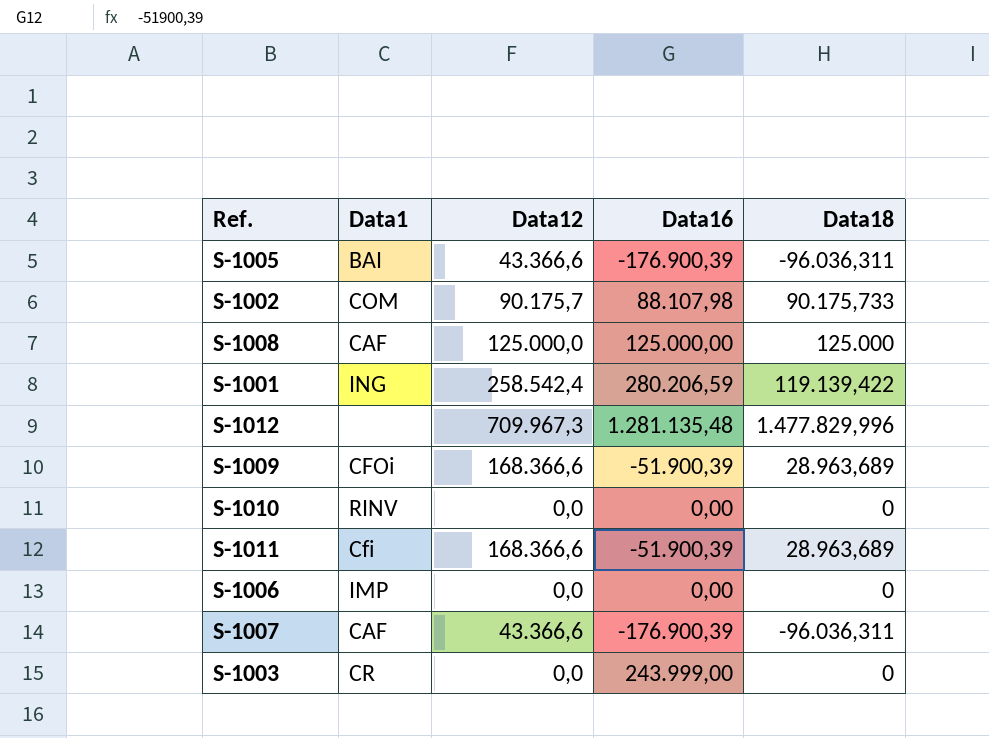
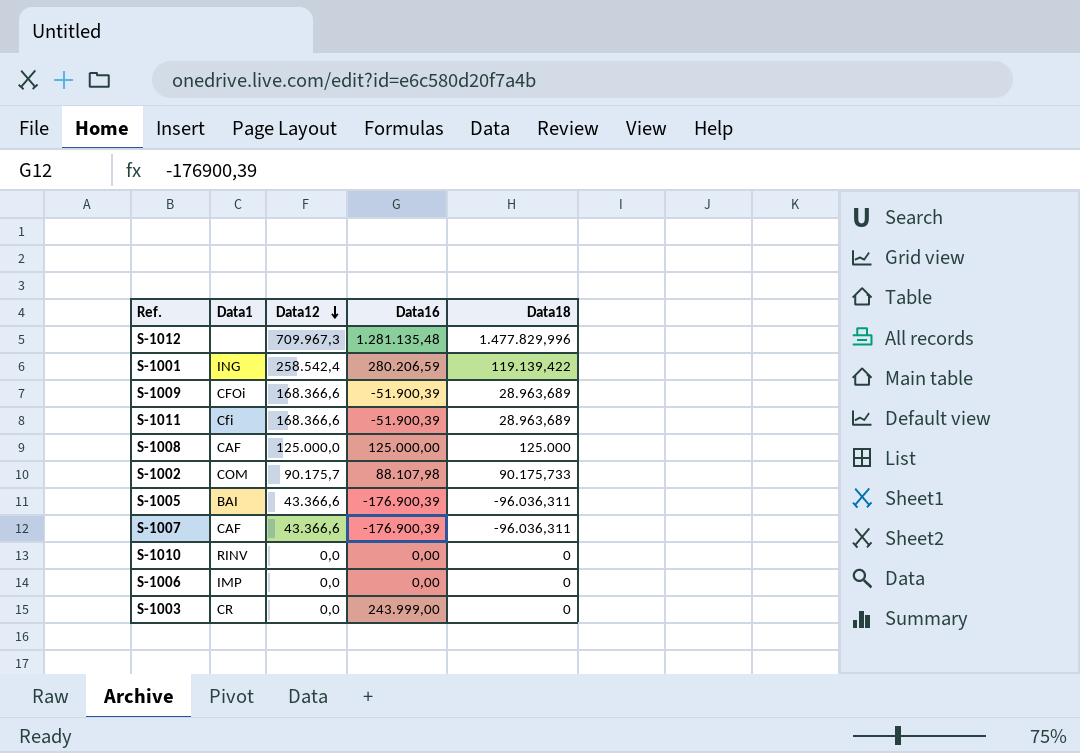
row order: none -> Data12 descending

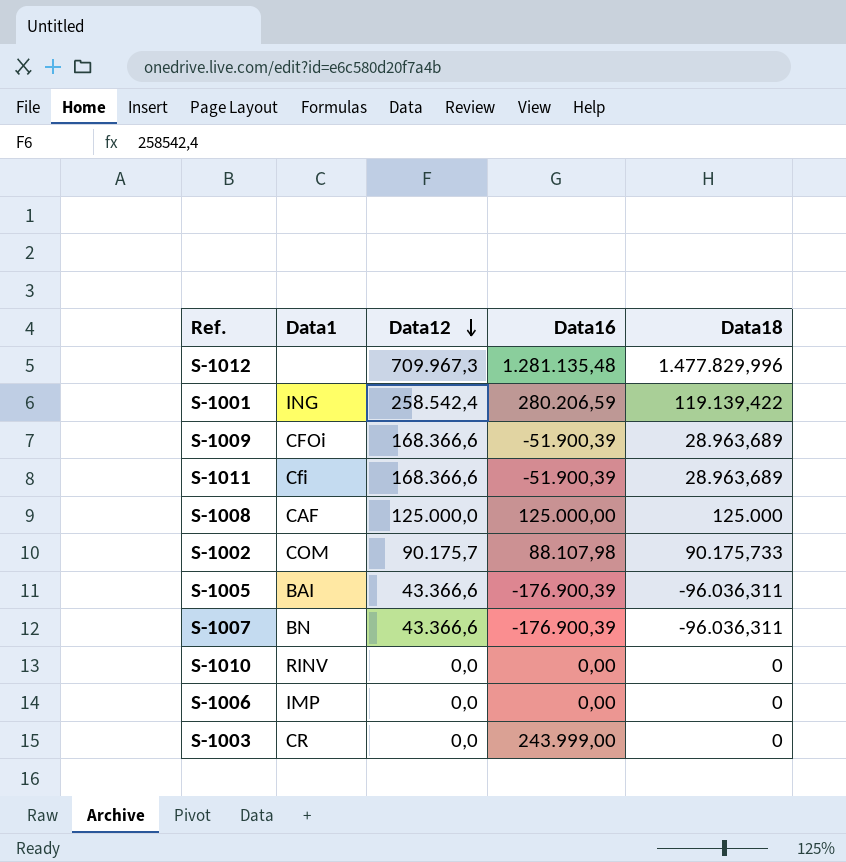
S-1007 | Data1: CAF -> BN

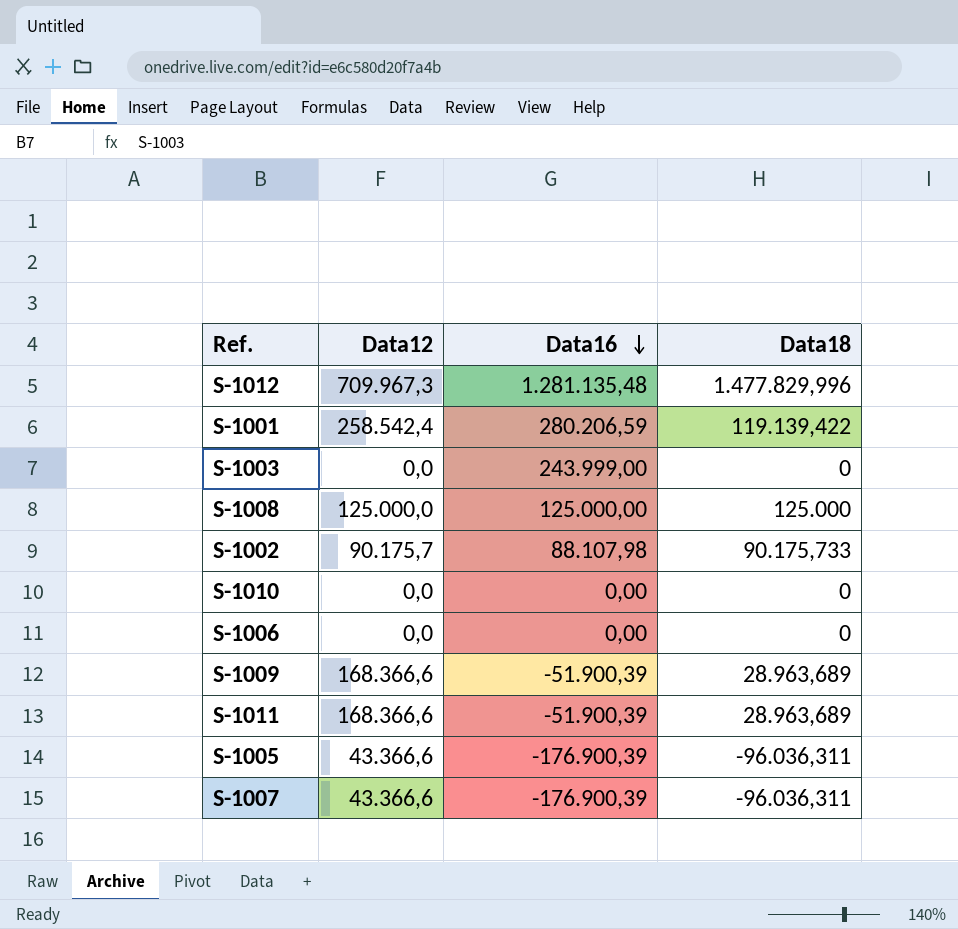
row order: Data12 descending -> Data16 descending
column Data1 | position: 2 -> none

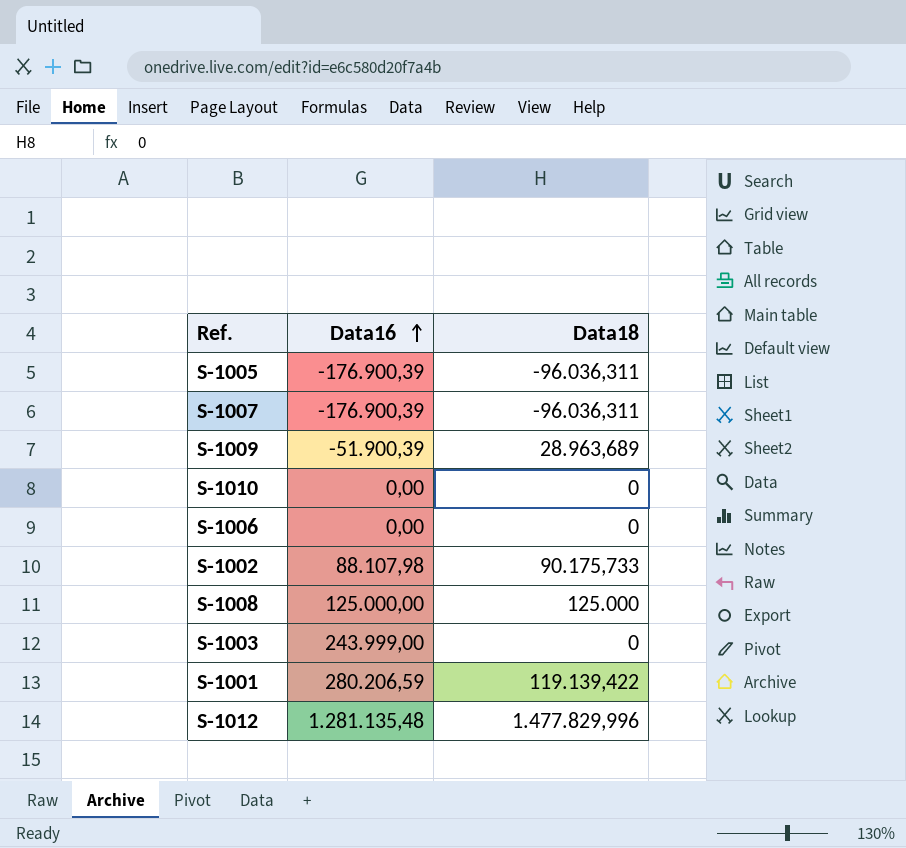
row order: Data16 descending -> Data16 ascending
column Data12 | position: 2 -> none
row S-1011: 168.366,6 | -51.900,39 | 28.963,689 -> none

